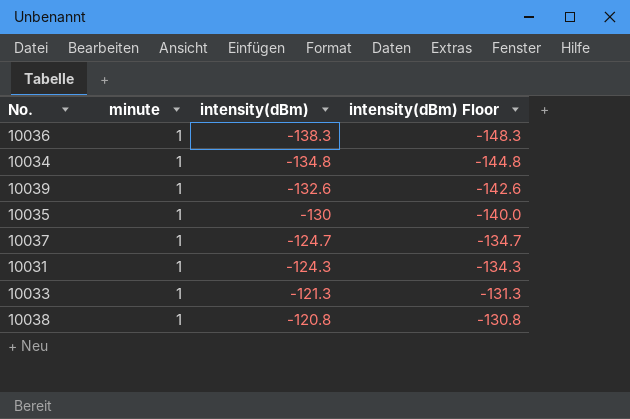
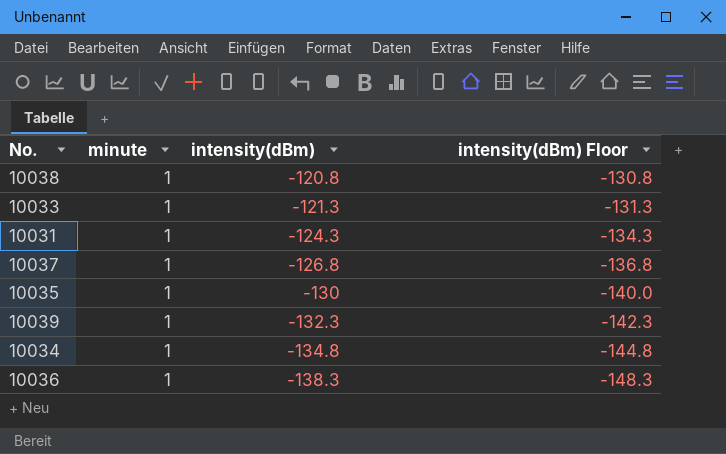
row order: intensity(dBm) ascending -> intensity(dBm) descending
10037 | intensity(dBm): -124.7 -> -126.8
10037 | intensity(dBm) Floor: -134.7 -> -136.8
10039 | intensity(dBm): -132.6 -> -132.3
10039 | intensity(dBm) Floor: -142.6 -> -142.3

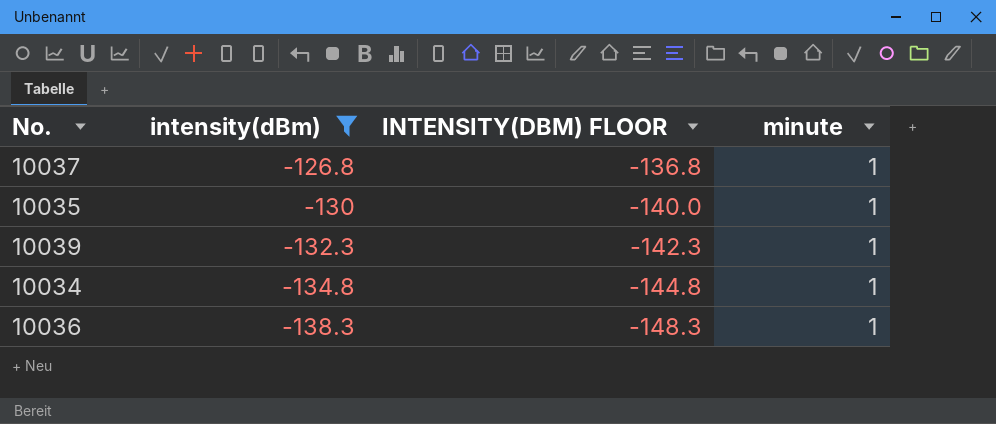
filter: none -> intensity(dBm) <= -126.8
column name: intensity(dBm) Floor -> INTENSITY(DBM) FLOOR
column minute | position: 2 -> 4

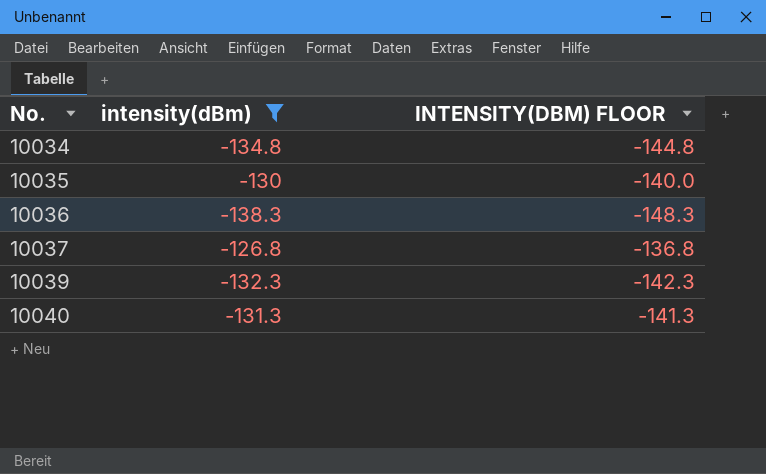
row order: intensity(dBm) descending -> No. ascending
column minute | position: 4 -> none
row 10040: none -> -131.3 | -141.3

